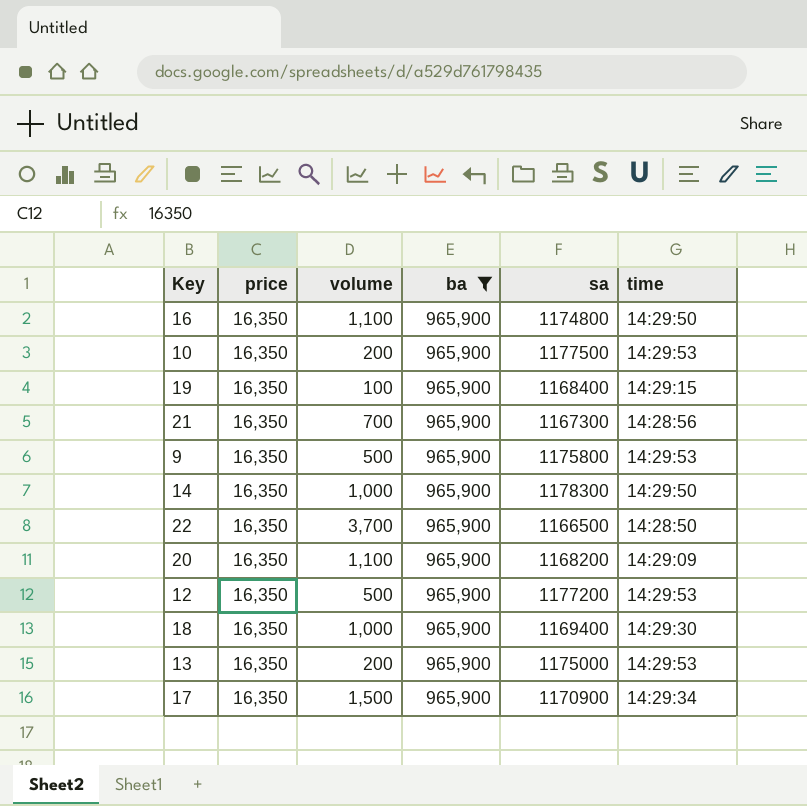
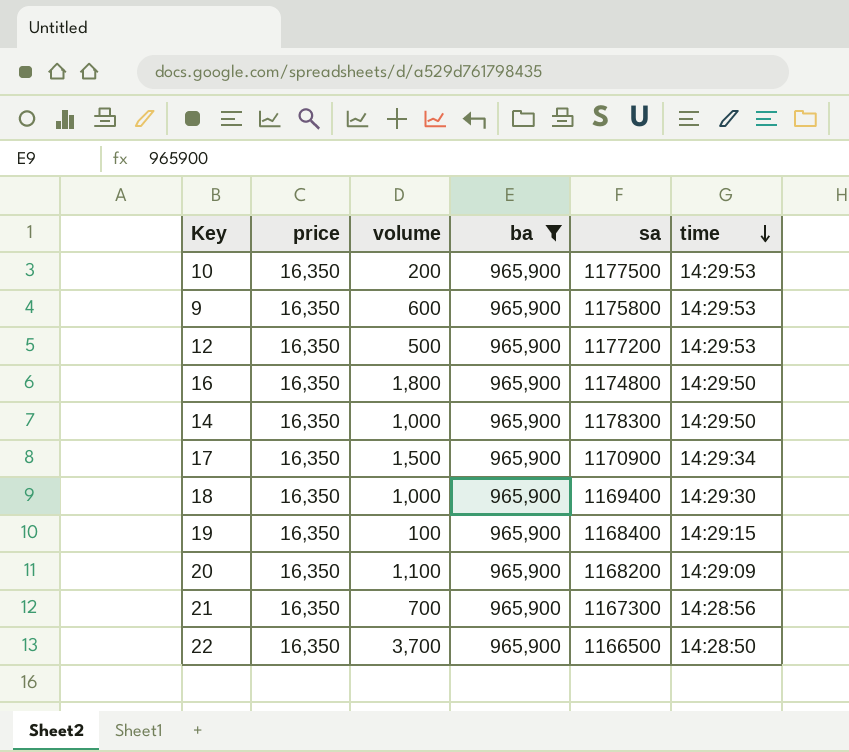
row order: none -> time descending
row 13: 16,350 | 200 | 965,900 | 1175000 | 14:29:53 -> none
9 | volume: 500 -> 600
16 | volume: 1,100 -> 1,800

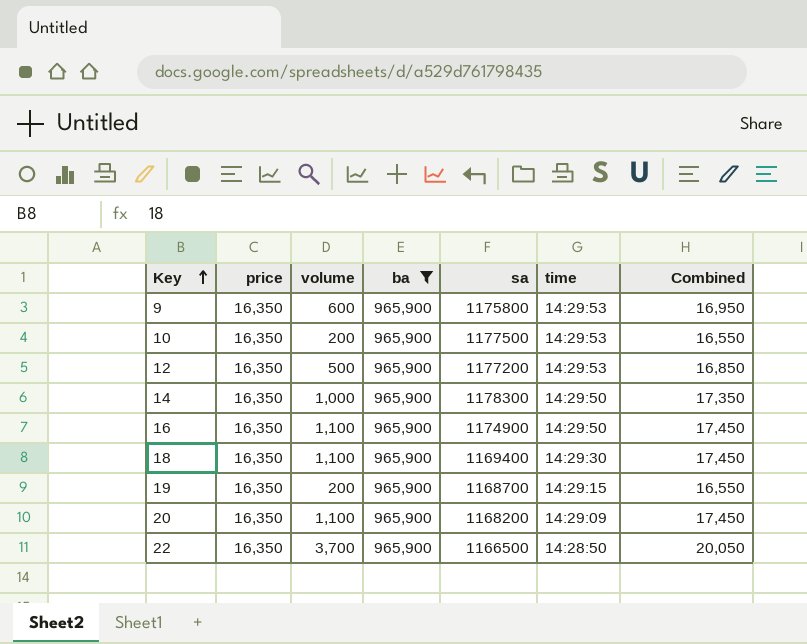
row order: time descending -> Key ascending
column Combined | formula: none -> [price] + [volume]
row 17: 16,350 | 1,500 | 965,900 | 1170900 | 14:29:34 -> none
row 21: 16,350 | 700 | 965,900 | 1167300 | 14:28:56 -> none
16 | volume: 1,800 -> 1,100
16 | sa: 1174800 -> 1174900
18 | volume: 1,000 -> 1,100
19 | volume: 100 -> 200
19 | sa: 1168400 -> 1168700

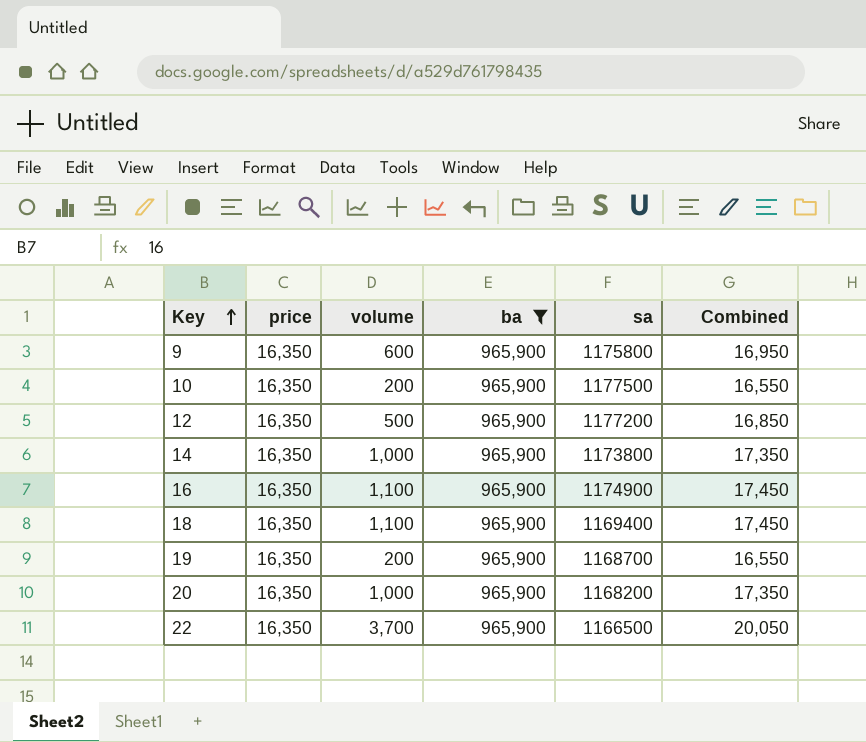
column time | position: 6 -> none
14 | sa: 1178300 -> 1173800
20 | volume: 1,100 -> 1,000
20 | Combined: 17,450 -> 17,350

